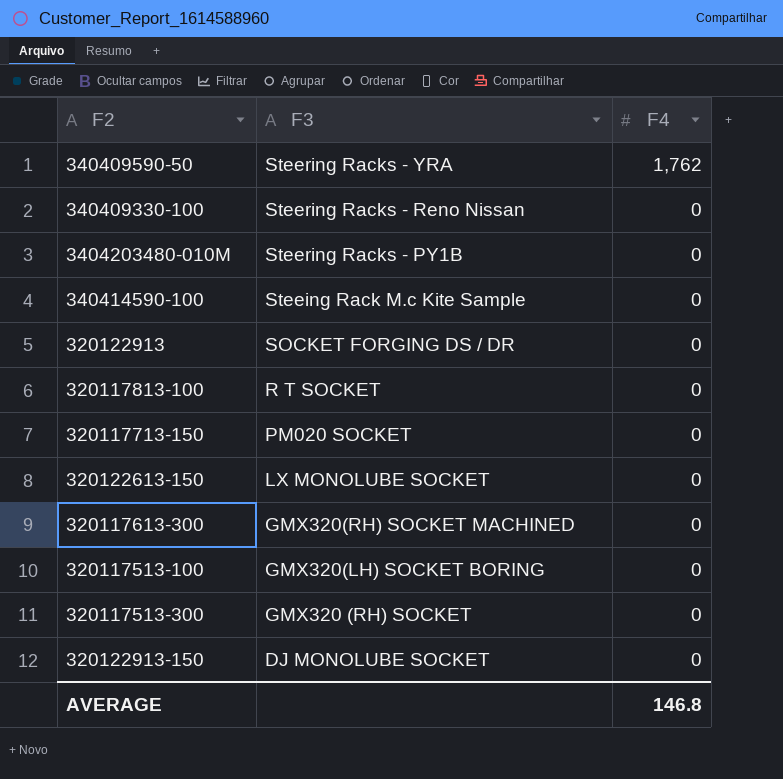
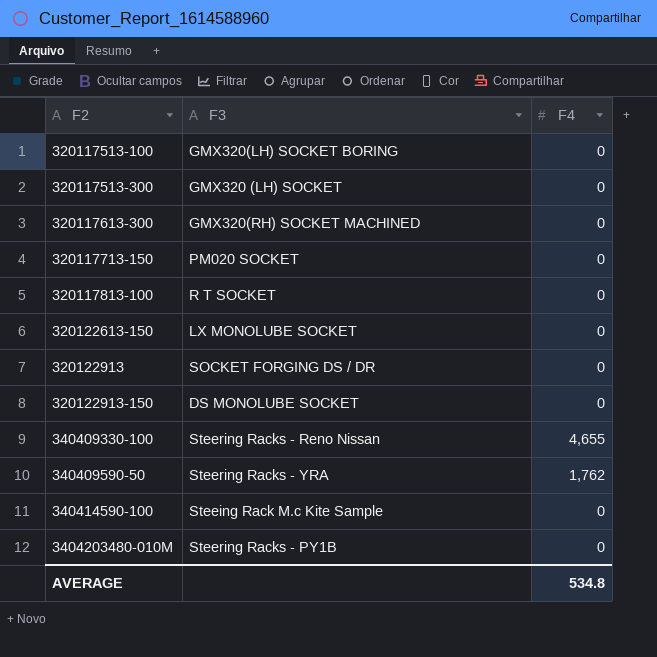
row order: F3 descending -> F2 ascending
320117513-300 | F3: GMX320 (RH) SOCKET -> GMX320 (LH) SOCKET
320122913-150 | F3: DJ MONOLUBE SOCKET -> DS MONOLUBE SOCKET
340409330-100 | F4: 0 -> 4,655
AVERAGE | F4: 146.8 -> 534.8

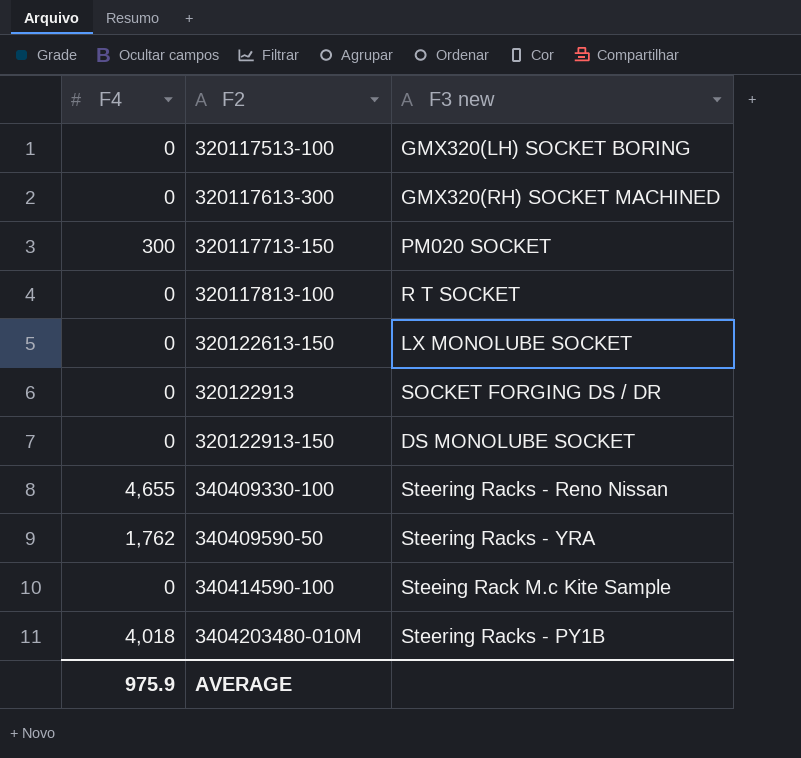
column F4 | position: 3 -> 1
column name: F3 -> F3 new
row 320117513-300: GMX320 (LH) SOCKET | 0 -> none
320117713-150 | F4: 0 -> 300
3404203480-010M | F4: 0 -> 4,018
AVERAGE | F4: 534.8 -> 975.9

